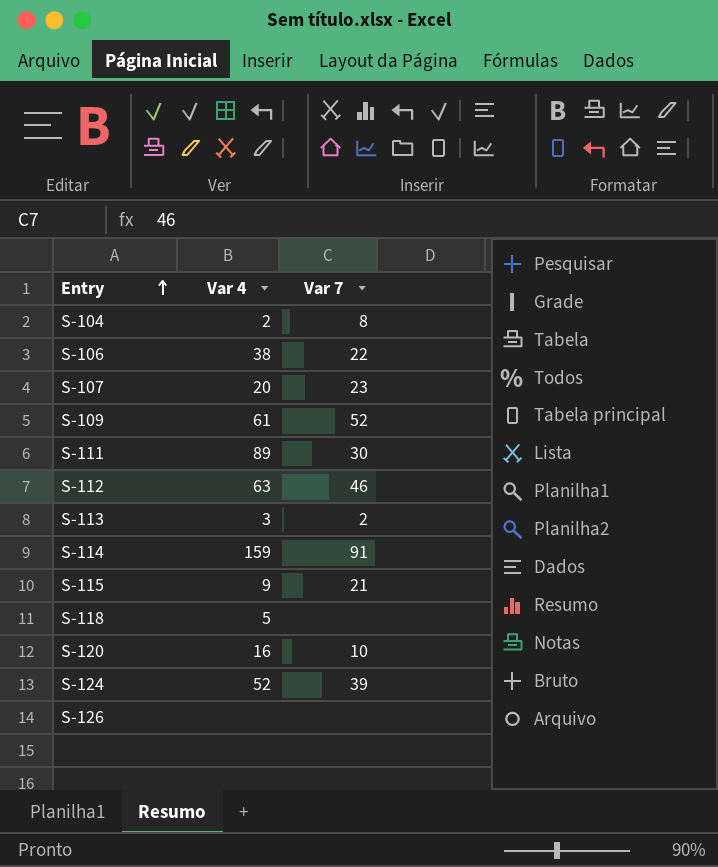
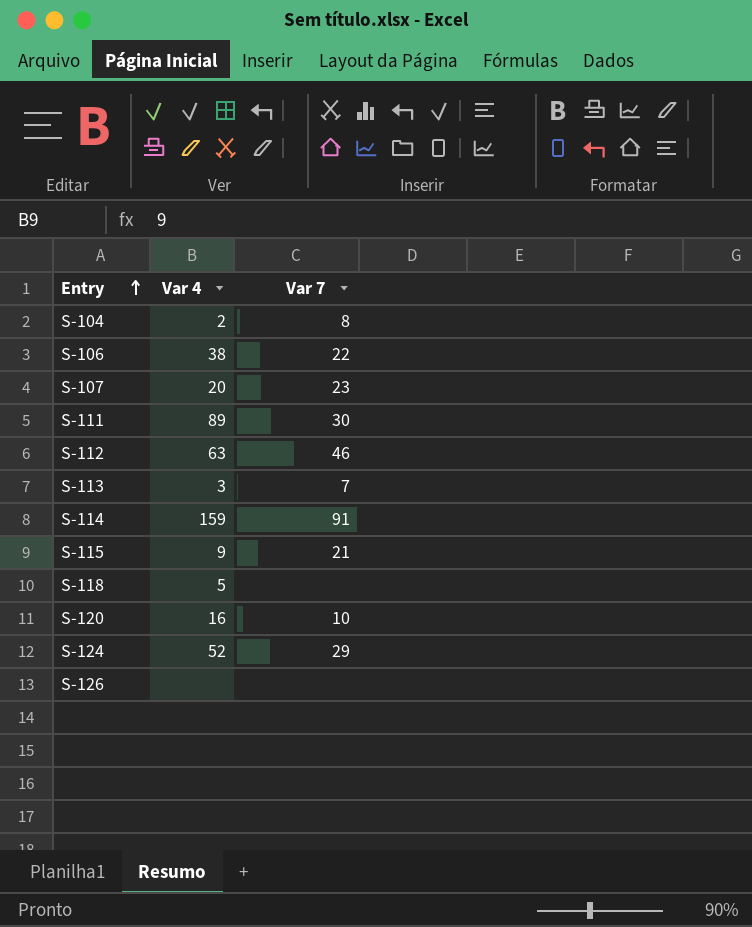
row S-109: 61 | 52 -> none
S-113 | Var 7: 2 -> 7
S-124 | Var 7: 39 -> 29

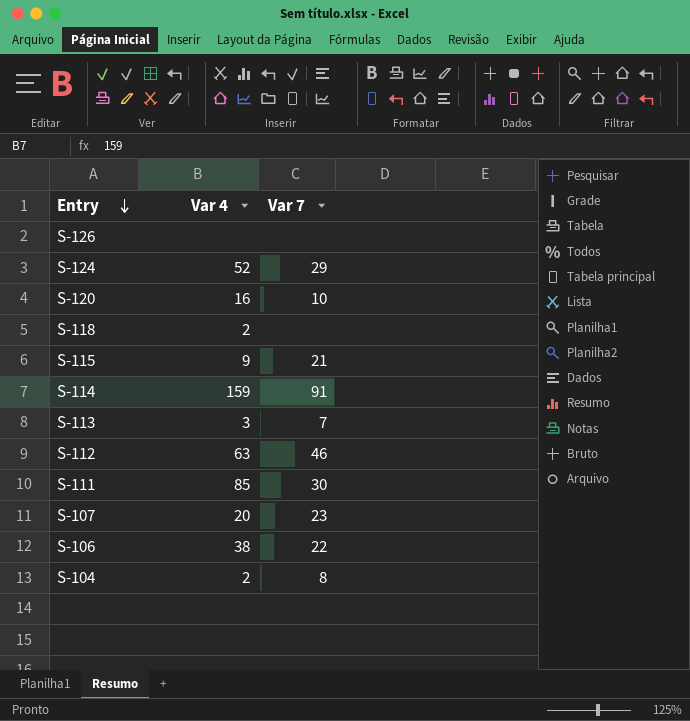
row order: Entry ascending -> Entry descending
S-118 | Var 4: 5 -> 2
S-111 | Var 4: 89 -> 85

